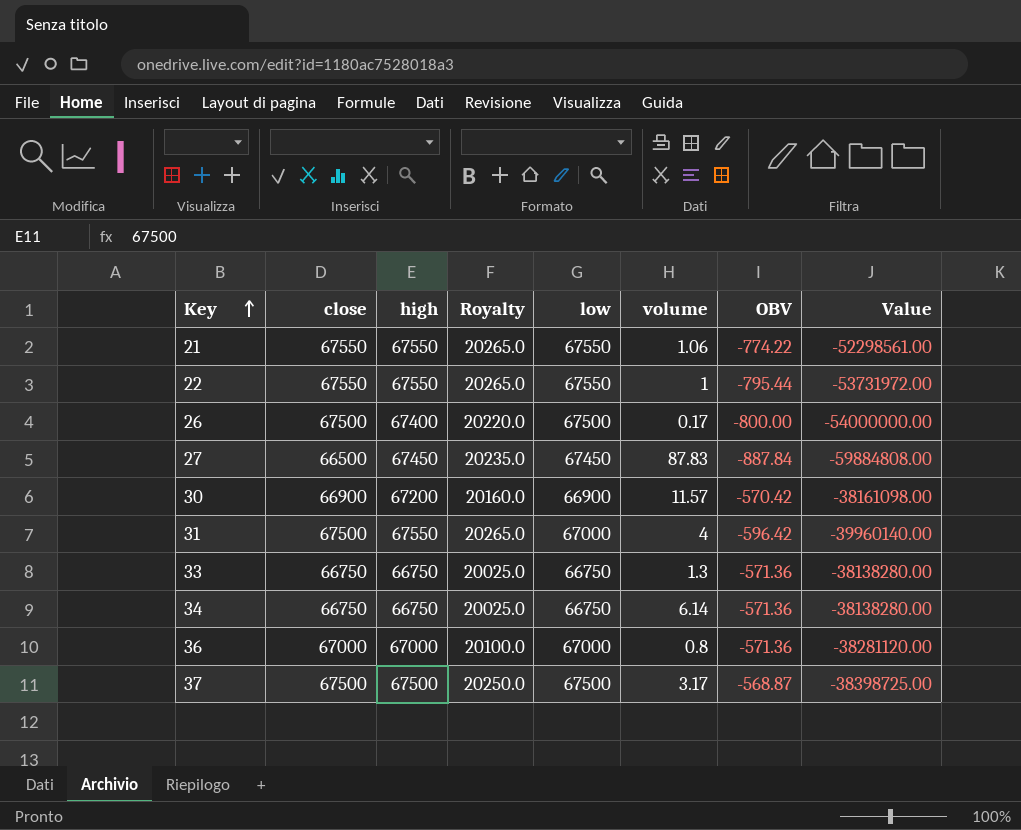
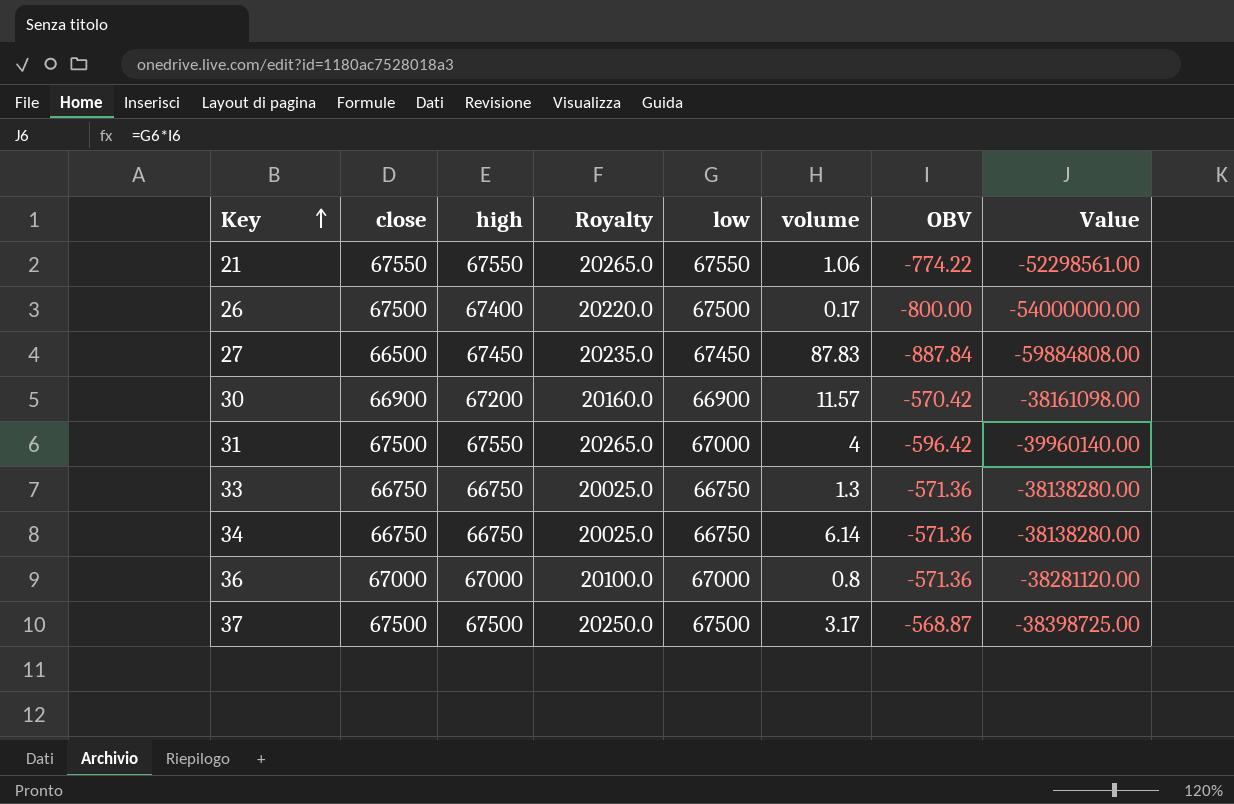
row 22: 67550 | 67550 | 20265.0 | 67550 | 1 | -795.44 | -53731972.00 -> none

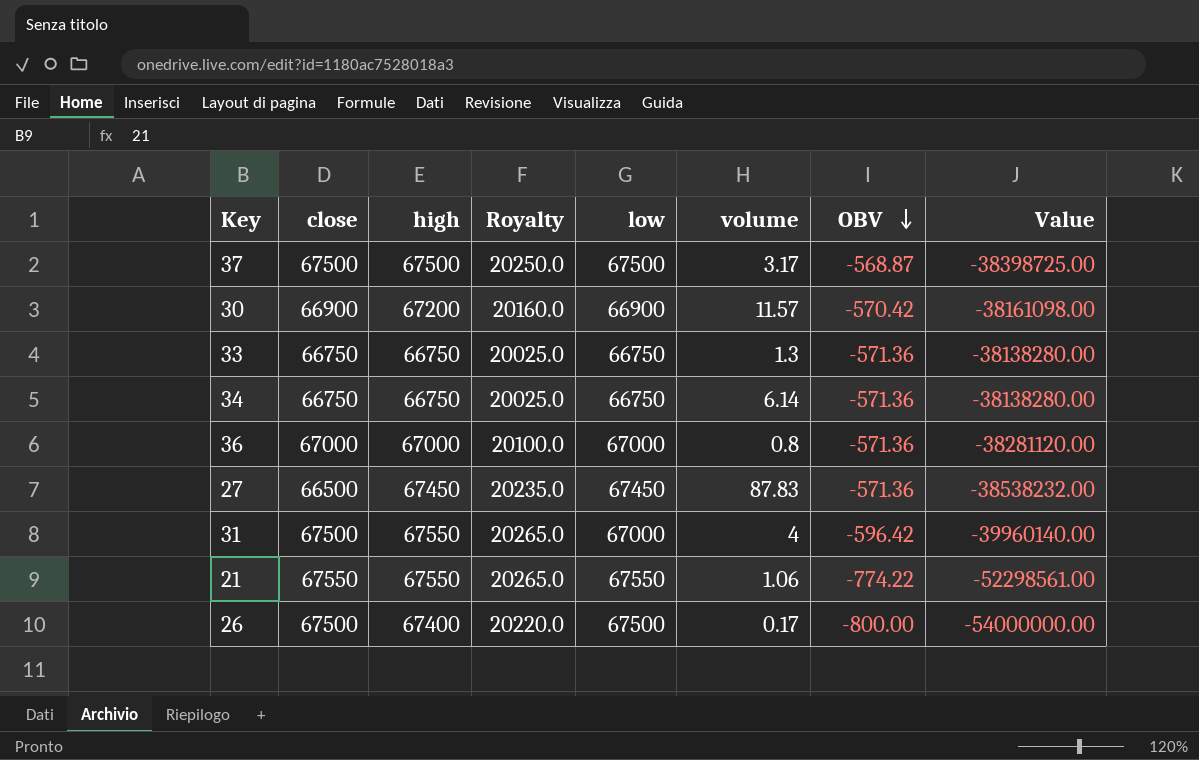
row order: Key ascending -> OBV descending
27 | OBV: -887.84 -> -571.36
27 | Value: -59884808.00 -> -38538232.00

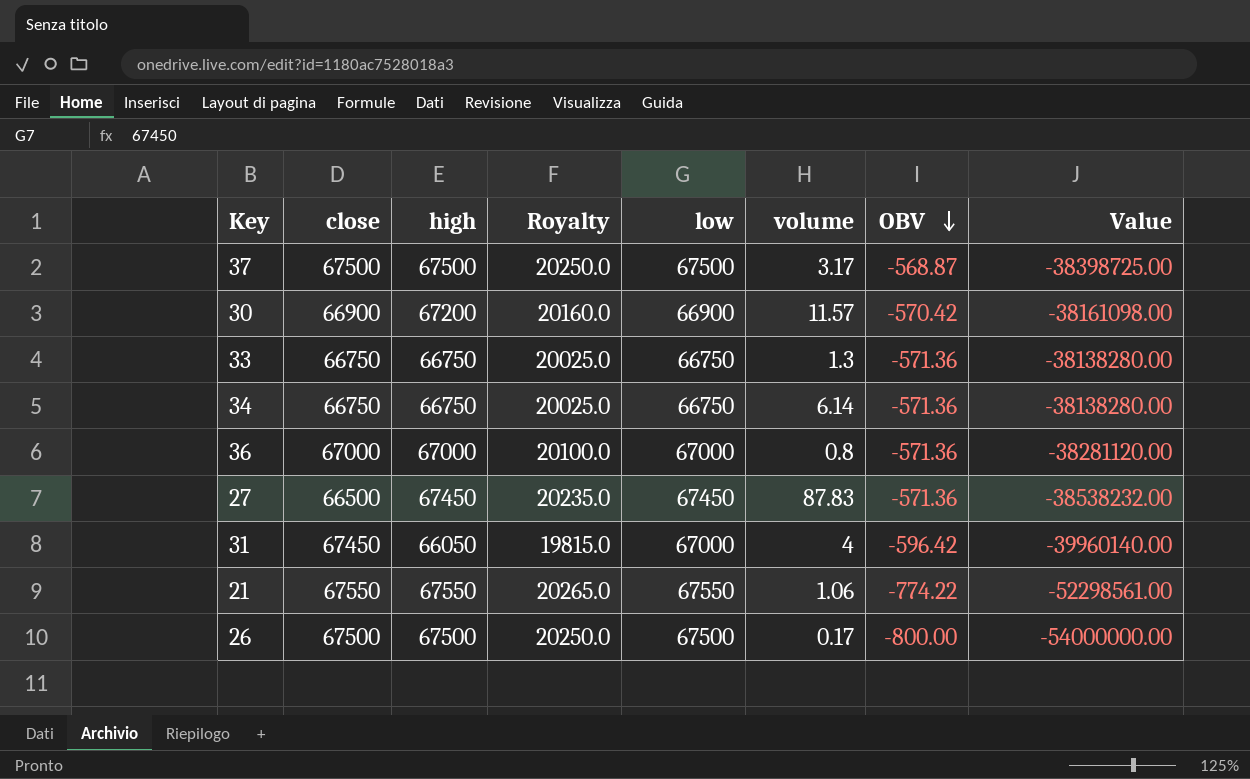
31 | close: 67500 -> 67450
31 | high: 67550 -> 66050
31 | Royalty: 20265.0 -> 19815.0
26 | high: 67400 -> 67500
26 | Royalty: 20220.0 -> 20250.0

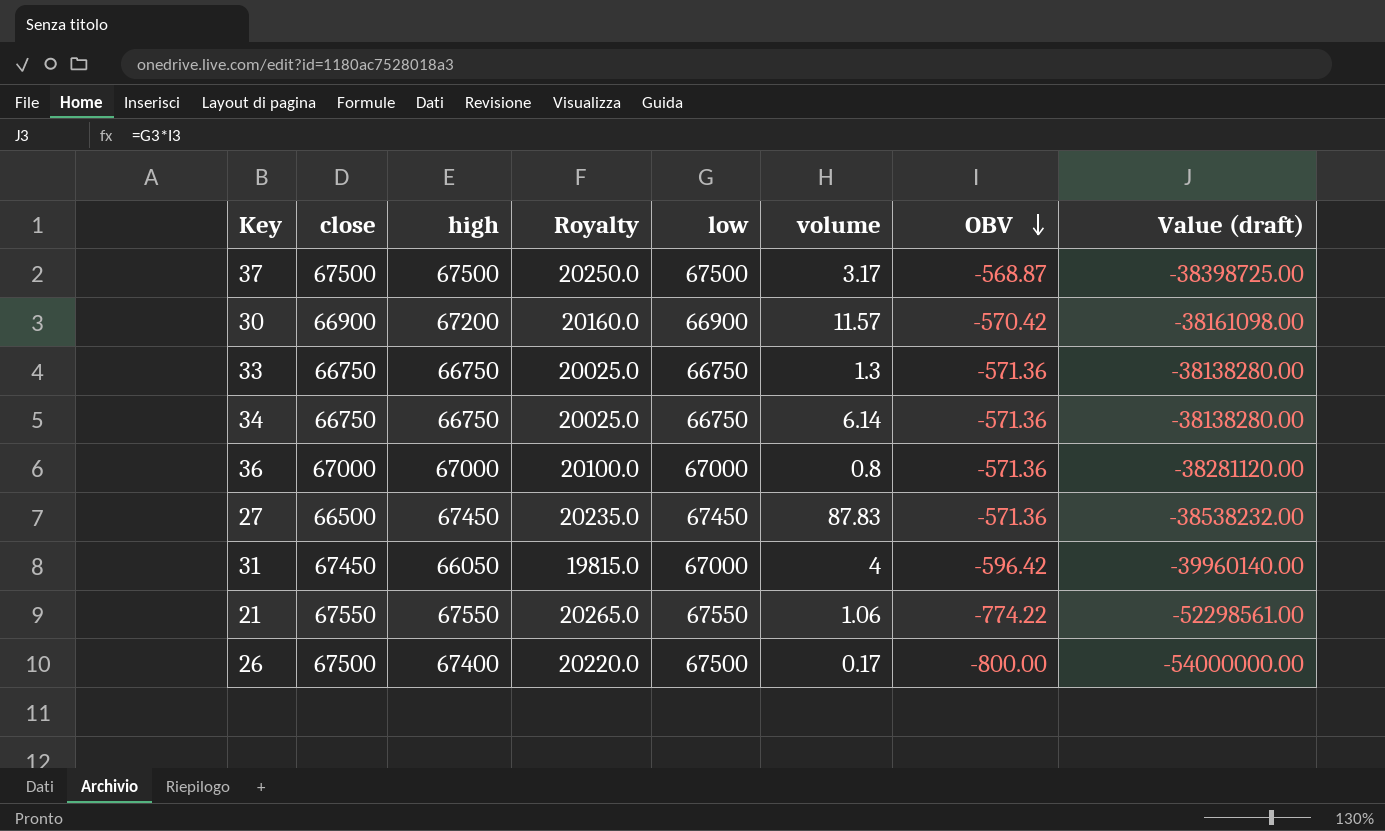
column name: Value -> Value (draft)
26 | high: 67500 -> 67400
26 | Royalty: 20250.0 -> 20220.0

